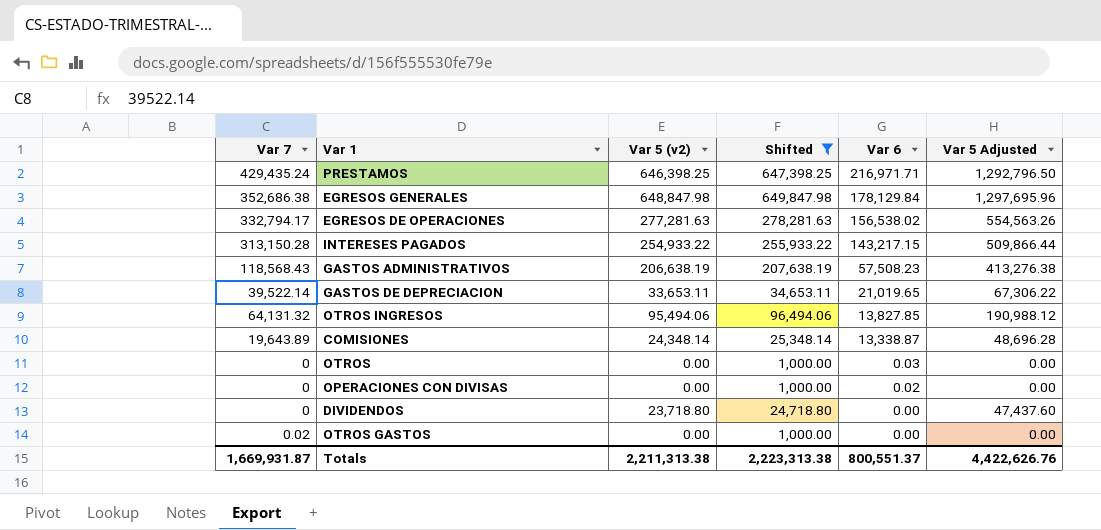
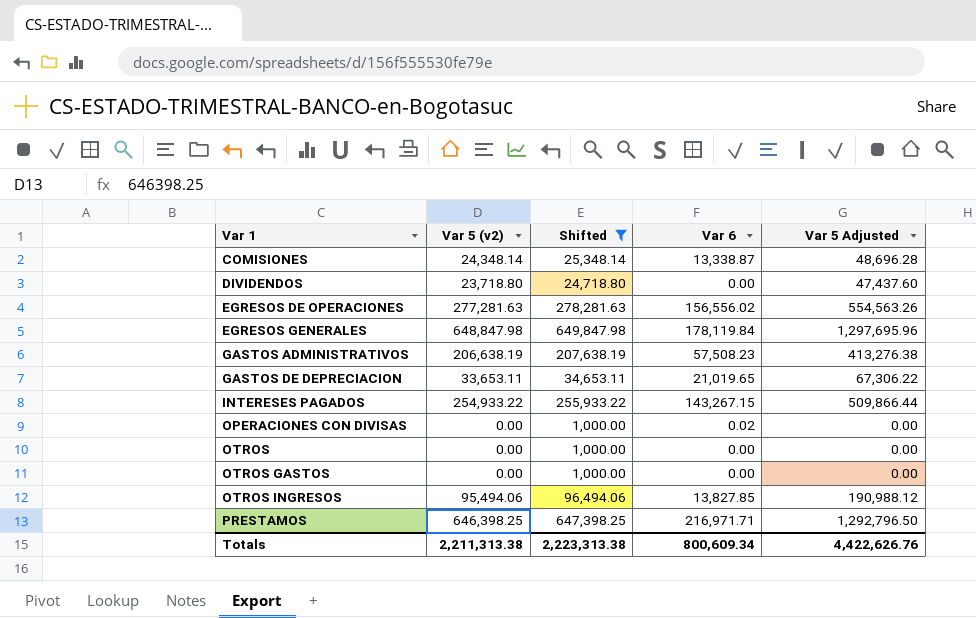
row order: Var 6 descending -> Var 1 ascending
column Var 7 | position: 1 -> none
EGRESOS DE OPERACIONES | Var 6: 156,538.02 -> 156,556.02
EGRESOS GENERALES | Var 6: 178,129.84 -> 178,119.84
INTERESES PAGADOS | Var 6: 143,217.15 -> 143,267.15
OTROS | Var 6: 0.03 -> 0.00
Totals | Var 6: 800,551.37 -> 800,609.34

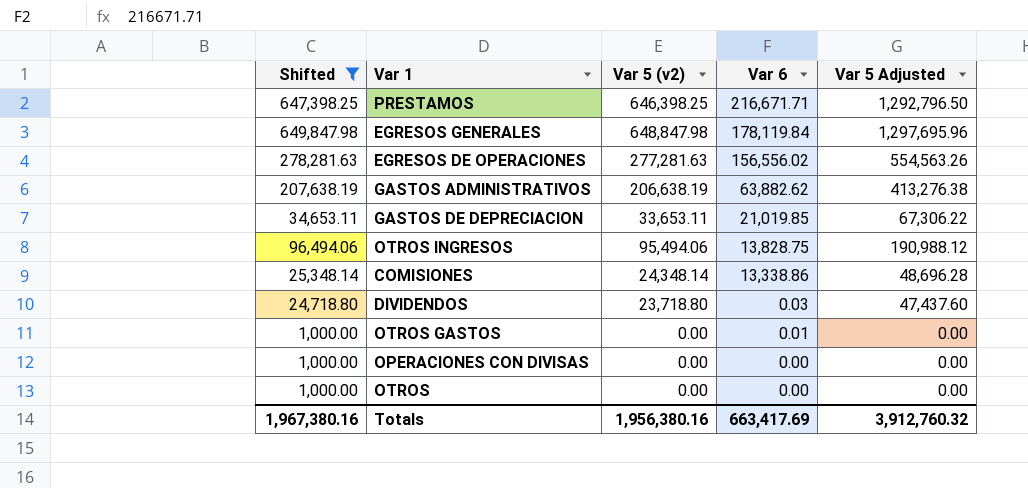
row order: Var 1 ascending -> Var 6 descending
column Shifted | position: 3 -> 1
row INTERESES PAGADOS: 254,933.22 | 255,933.22 | 143,267.15 | 509,866.44 -> none
PRESTAMOS | Var 6: 216,971.71 -> 216,671.71
GASTOS ADMINISTRATIVOS | Var 6: 57,508.23 -> 63,882.62
GASTOS DE DEPRECIACION | Var 6: 21,019.65 -> 21,019.85
OTROS INGRESOS | Var 6: 13,827.85 -> 13,828.75
COMISIONES | Var 6: 13,338.87 -> 13,338.86
DIVIDENDOS | Var 6: 0.00 -> 0.03
OTROS GASTOS | Var 6: 0.00 -> 0.01
OPERACIONES CON DIVISAS | Var 6: 0.02 -> 0.00
Totals | Shifted: 2,223,313.38 -> 1,967,380.16
Totals | Var 5 (v2): 2,211,313.38 -> 1,956,380.16
Totals | Var 6: 800,609.34 -> 663,417.69
Totals | Var 5 Adjusted: 4,422,626.76 -> 3,912,760.32

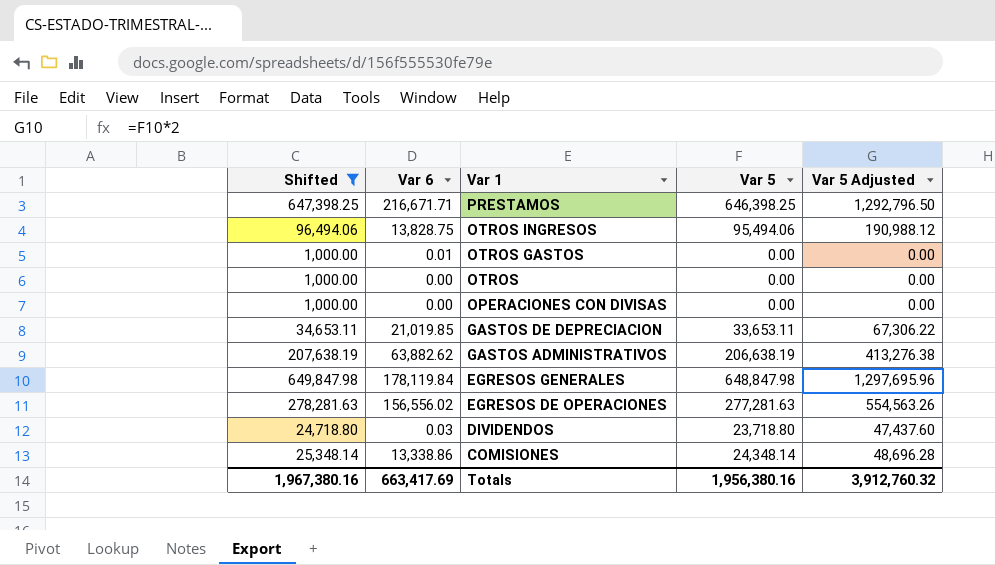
row order: Var 6 descending -> Var 1 descending
column Var 6 | position: 4 -> 2
column name: Var 5 (v2) -> Var 5

